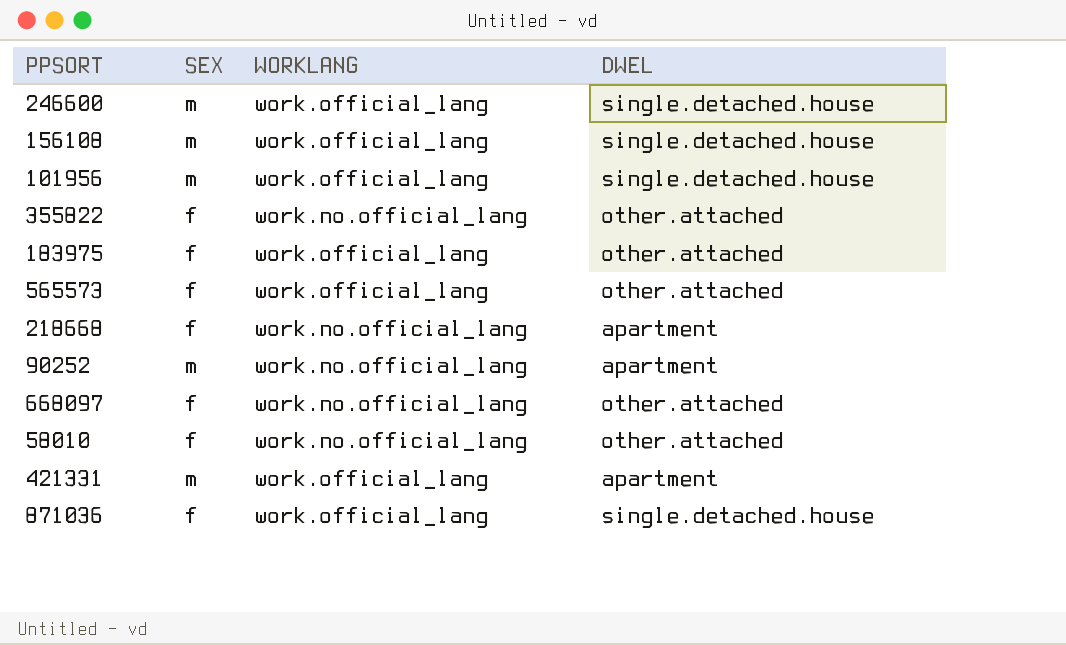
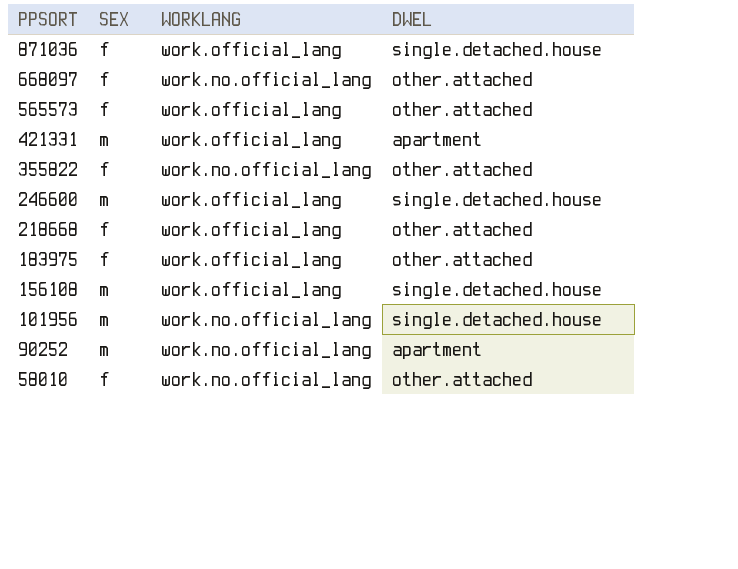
row order: none -> PPSORT descending
218668 | WORKLANG: work.no.official_lang -> work.official_lang
218668 | DWEL: apartment -> other.attached
101956 | WORKLANG: work.official_lang -> work.no.official_lang

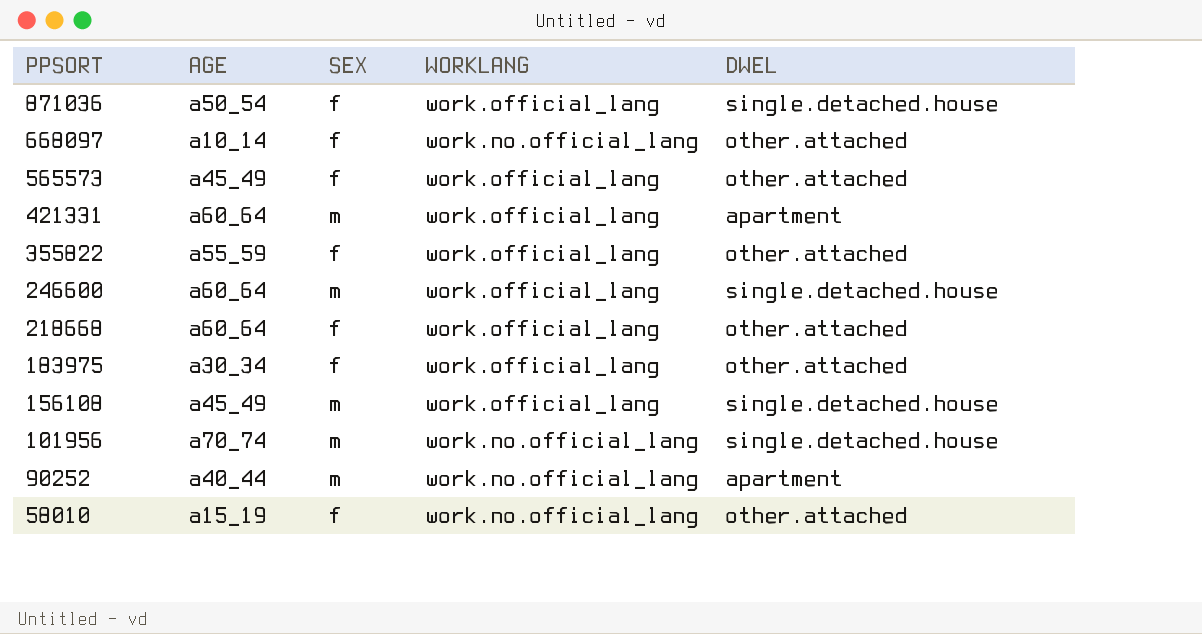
column AGE | position: none -> 2
355822 | WORKLANG: work.no.official_lang -> work.official_lang

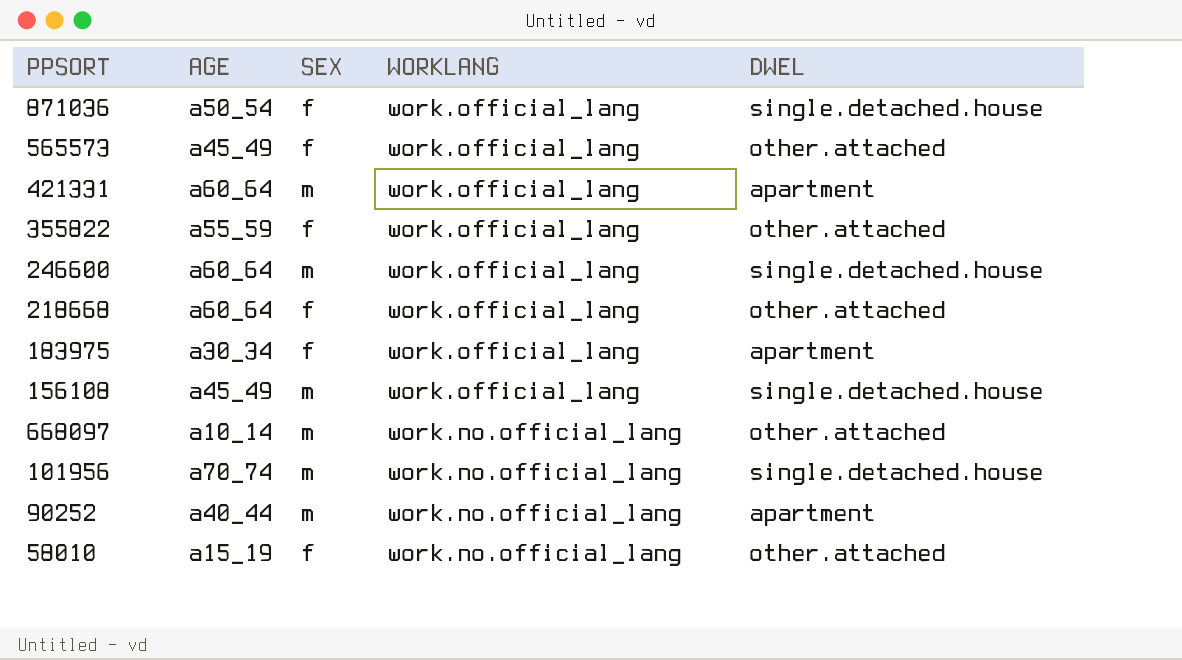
row order: PPSORT descending -> WORKLANG descending
183975 | DWEL: other.attached -> apartment
668097 | SEX: f -> m

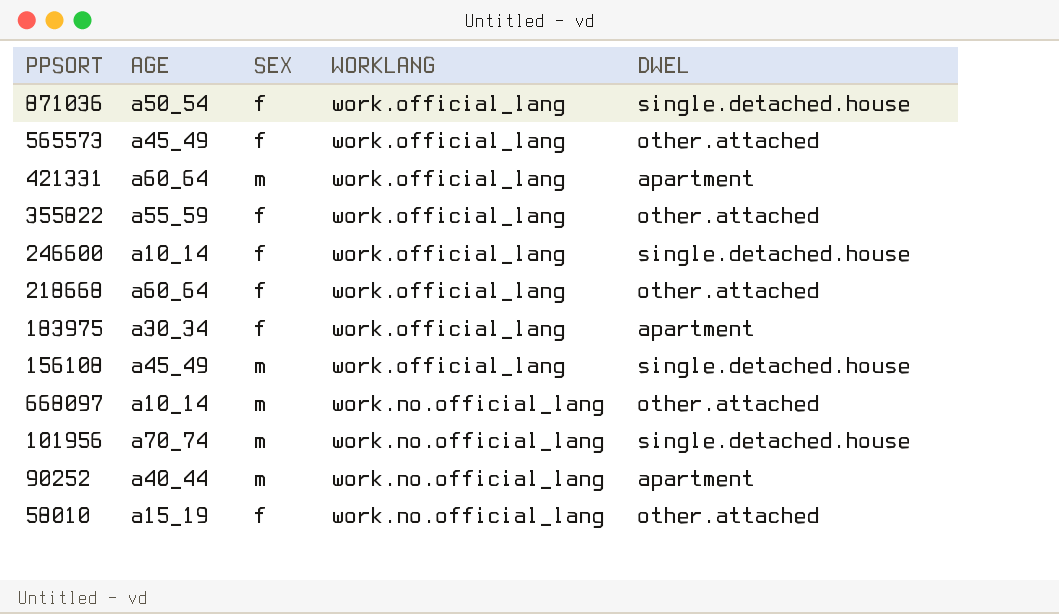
246600 | AGE: a60_64 -> a10_14
246600 | SEX: m -> f

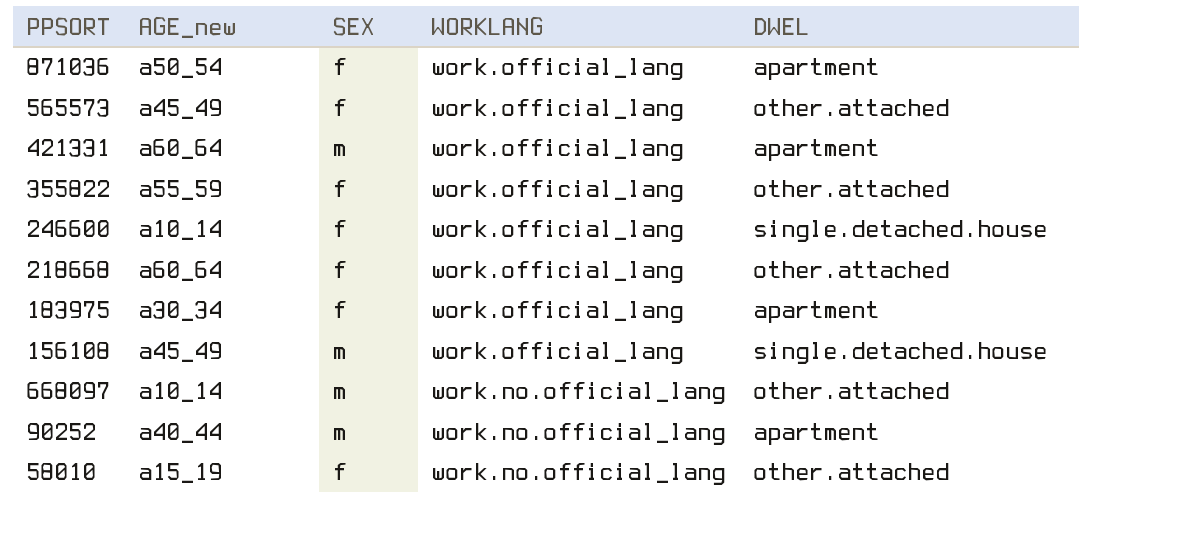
column name: AGE -> AGE_new
row 101956: a70_74 | m | work.no.official_lang | single.detached.house -> none
871036 | DWEL: single.detached.house -> apartment

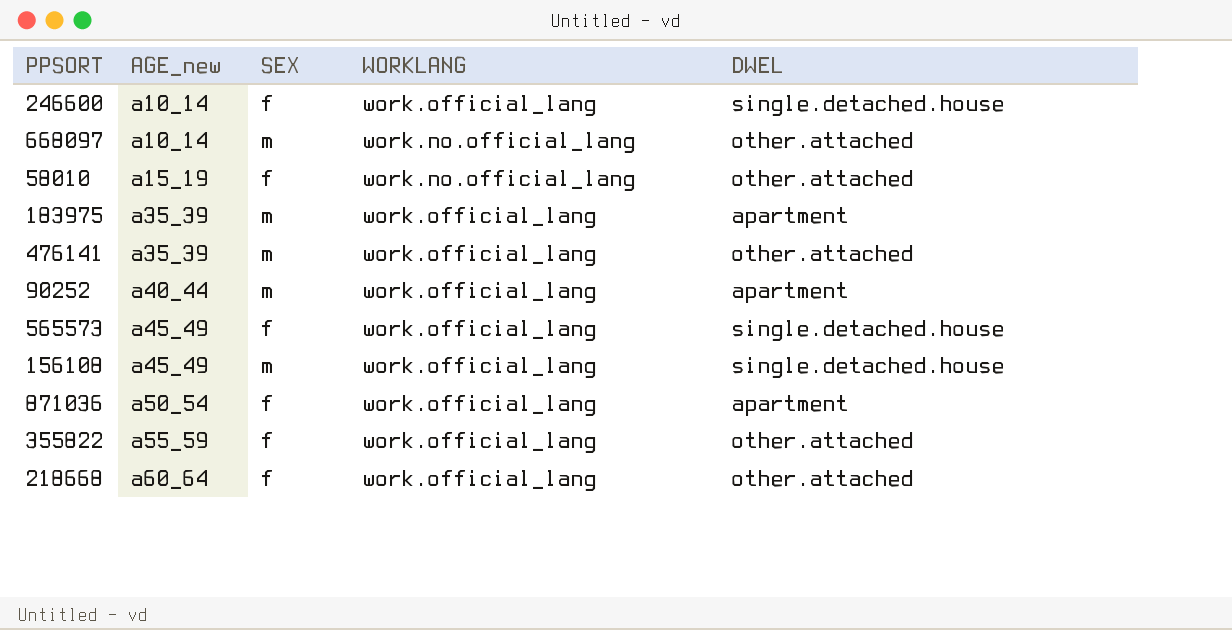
row order: WORKLANG descending -> AGE_new ascending
row 421331: a60_64 | m | work.official_lang | apartment -> none
183975 | AGE_new: a30_34 -> a35_39
183975 | SEX: f -> m
row 476141: none -> a35_39 | m | work.official_lang | other.attached
90252 | WORKLANG: work.no.official_lang -> work.official_lang
565573 | DWEL: other.attached -> single.detached.house

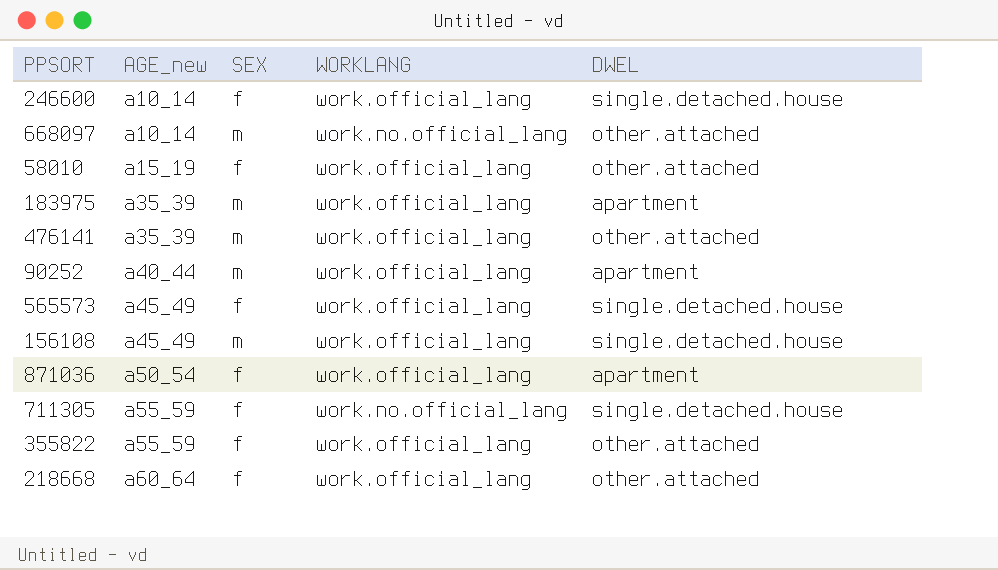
58010 | WORKLANG: work.no.official_lang -> work.official_lang
row 711305: none -> a55_59 | f | work.no.official_lang | single.detached.house

